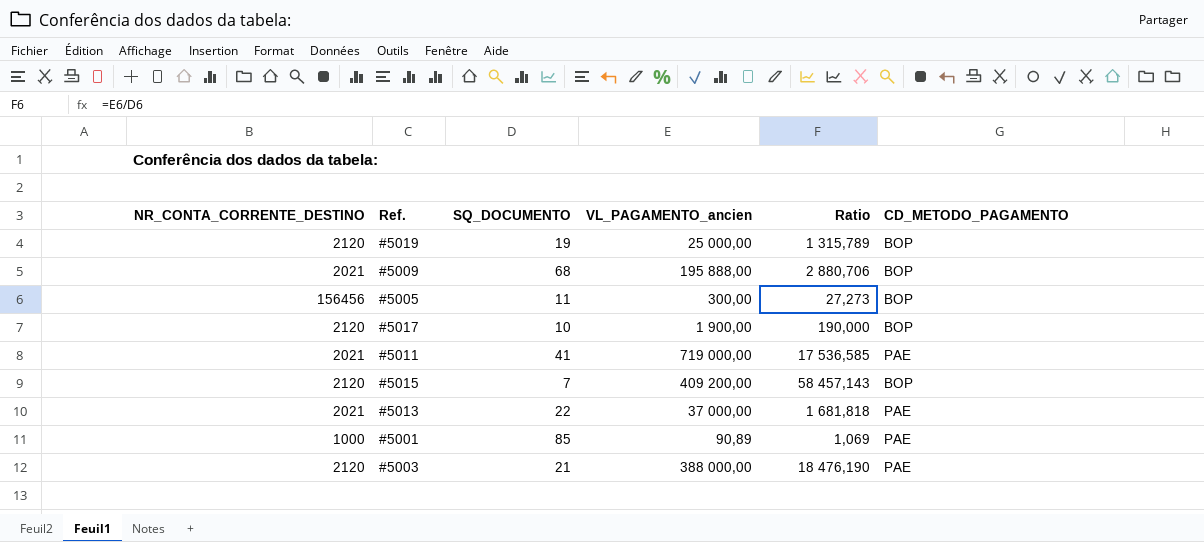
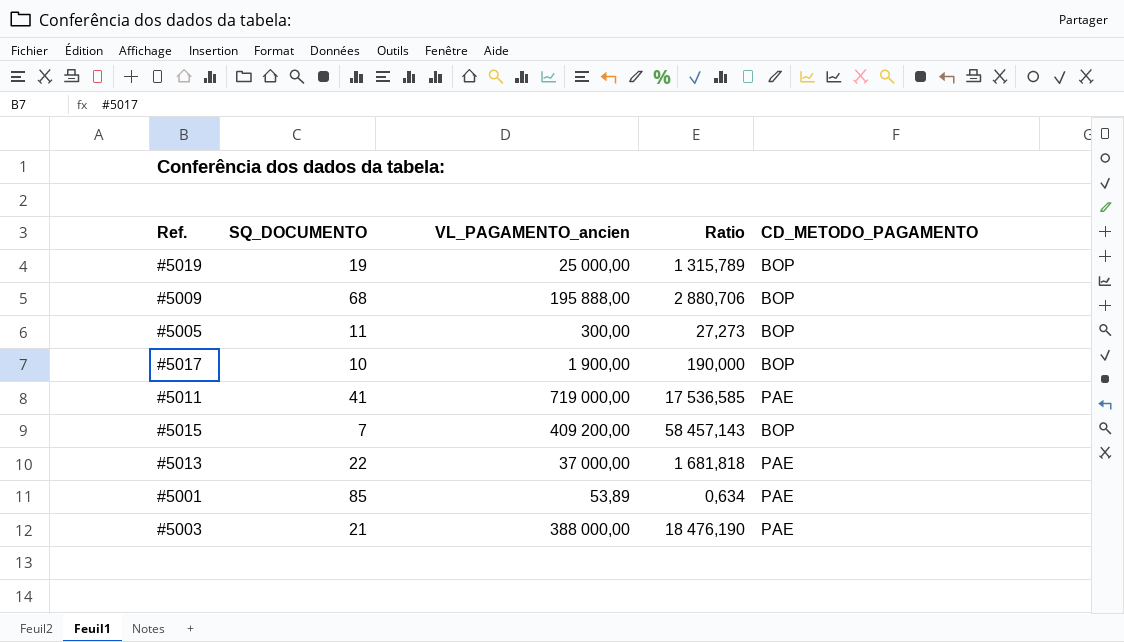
column NR_CONTA_CORRENTE_DESTINO | position: 1 -> none
#5001 | VL_PAGAMENTO_ancien: 90,89 -> 53,89
#5001 | Ratio: 1,069 -> 0,634

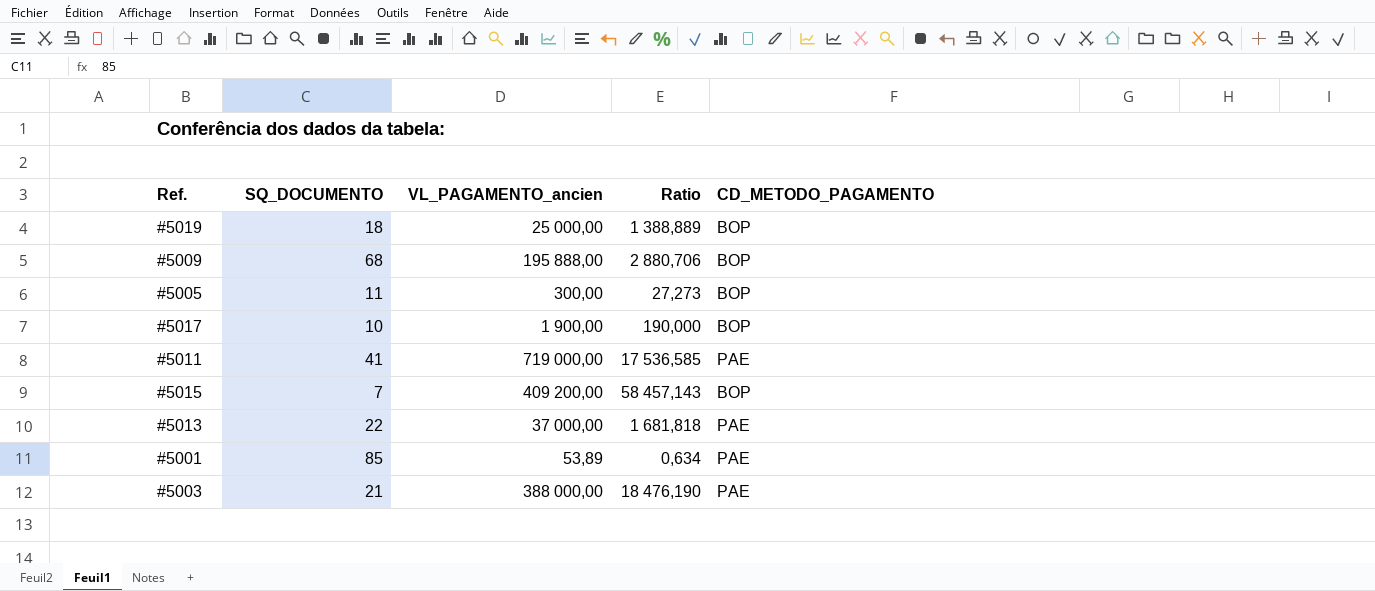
#5019 | SQ_DOCUMENTO: 19 -> 18
#5019 | Ratio: 1 315,789 -> 1 388,889

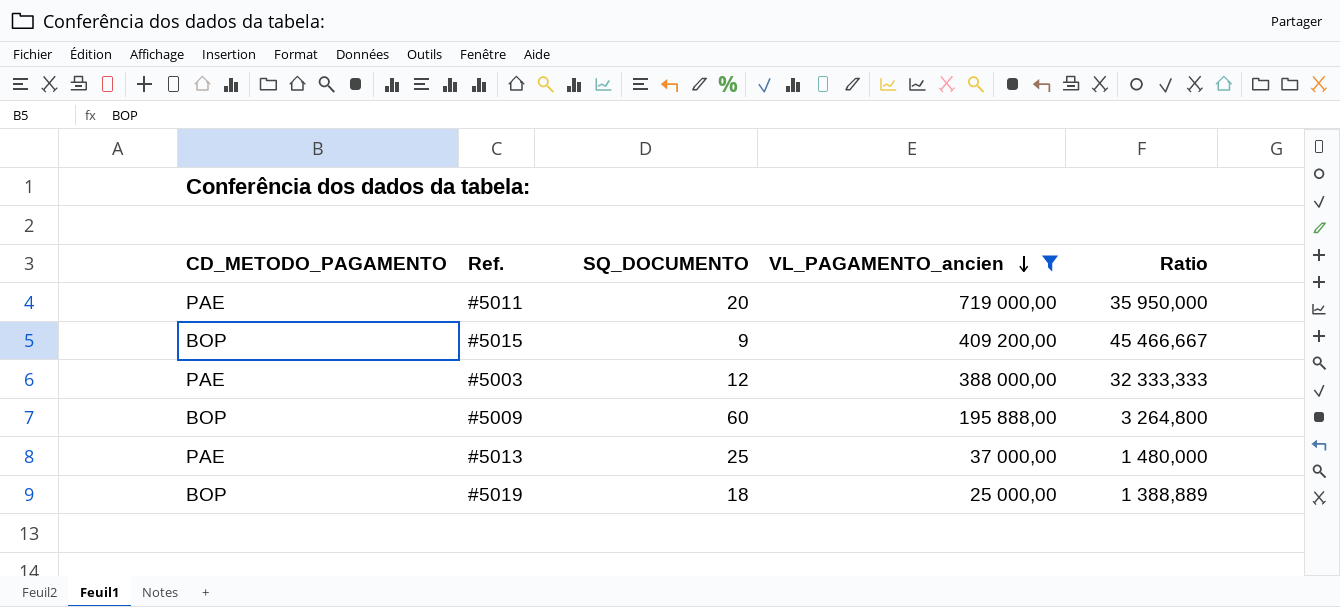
filter: none -> VL_PAGAMENTO_ancien >= 25 000,00
row order: none -> VL_PAGAMENTO_ancien descending
column CD_METODO_PAGAMENTO | position: 5 -> 1
#5011 | SQ_DOCUMENTO: 41 -> 20
#5011 | Ratio: 17 536,585 -> 35 950,000
#5015 | SQ_DOCUMENTO: 7 -> 9
#5015 | Ratio: 58 457,143 -> 45 466,667
#5003 | SQ_DOCUMENTO: 21 -> 12
#5003 | Ratio: 18 476,190 -> 32 333,333
#5009 | SQ_DOCUMENTO: 68 -> 60
#5009 | Ratio: 2 880,706 -> 3 264,800
#5013 | SQ_DOCUMENTO: 22 -> 25
#5013 | Ratio: 1 681,818 -> 1 480,000

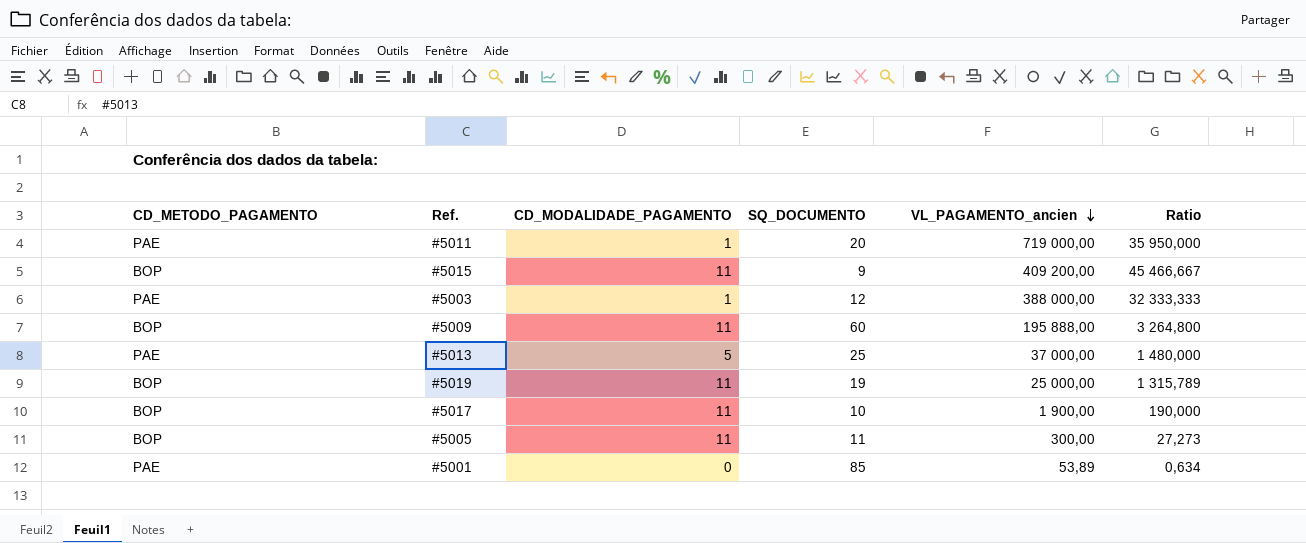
filter: VL_PAGAMENTO_ancien >= 25 000,00 -> none
column CD_MODALIDADE_PAGAMENTO | position: none -> 3
#5019 | SQ_DOCUMENTO: 18 -> 19
#5019 | Ratio: 1 388,889 -> 1 315,789

